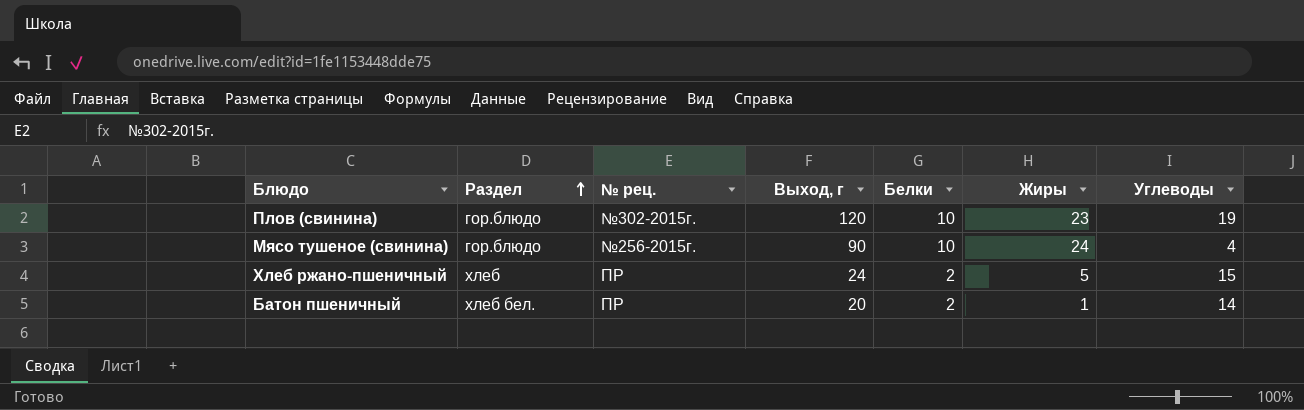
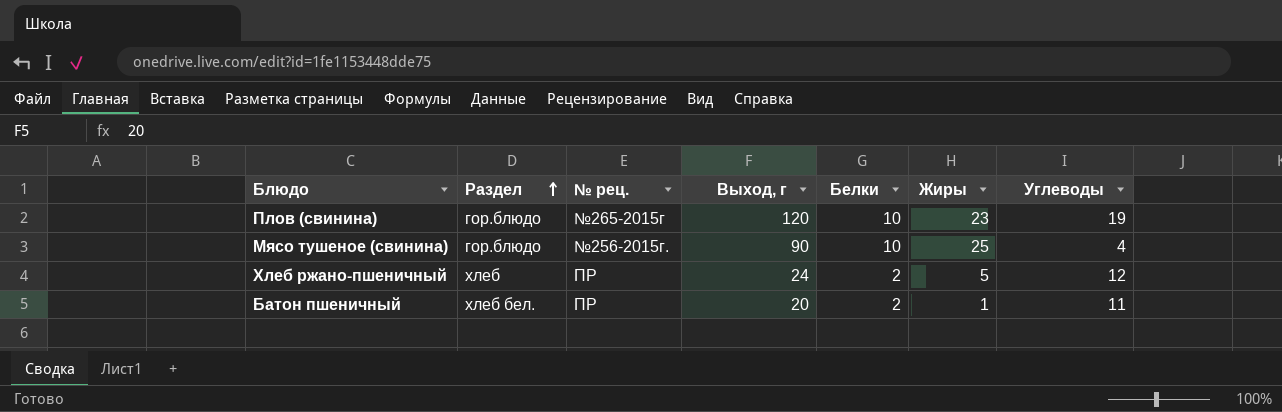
Плов (свинина) | № рец.: №302-2015г. -> №265-2015г
Мясо тушеное (свинина) | Жиры: 24 -> 25
Хлеб ржано-пшеничный | Углеводы: 15 -> 12
Батон пшеничный | Углеводы: 14 -> 11

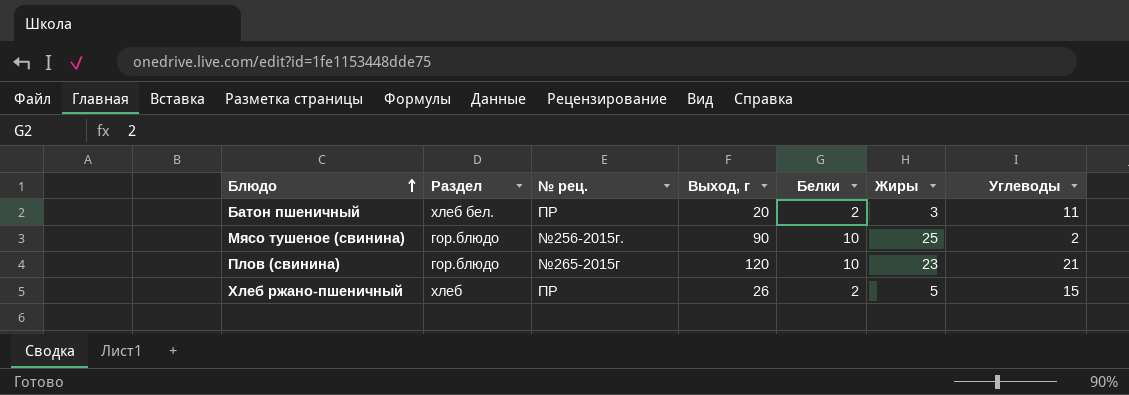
row order: Раздел ascending -> Блюдо ascending
Батон пшеничный | Жиры: 1 -> 3
Мясо тушеное (свинина) | Углеводы: 4 -> 2
Плов (свинина) | Углеводы: 19 -> 21
Хлеб ржано-пшеничный | Выход, г: 24 -> 26
Хлеб ржано-пшеничный | Углеводы: 12 -> 15

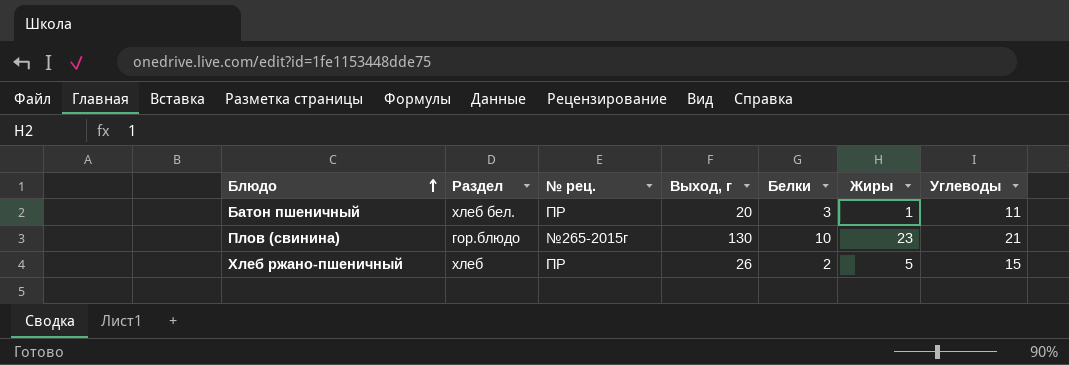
row Мясо тушеное (свинина): гор.блюдо | №256-2015г. | 90 | 10 | 25 | 2 -> none
Батон пшеничный | Белки: 2 -> 3
Батон пшеничный | Жиры: 3 -> 1
Плов (свинина) | Выход, г: 120 -> 130

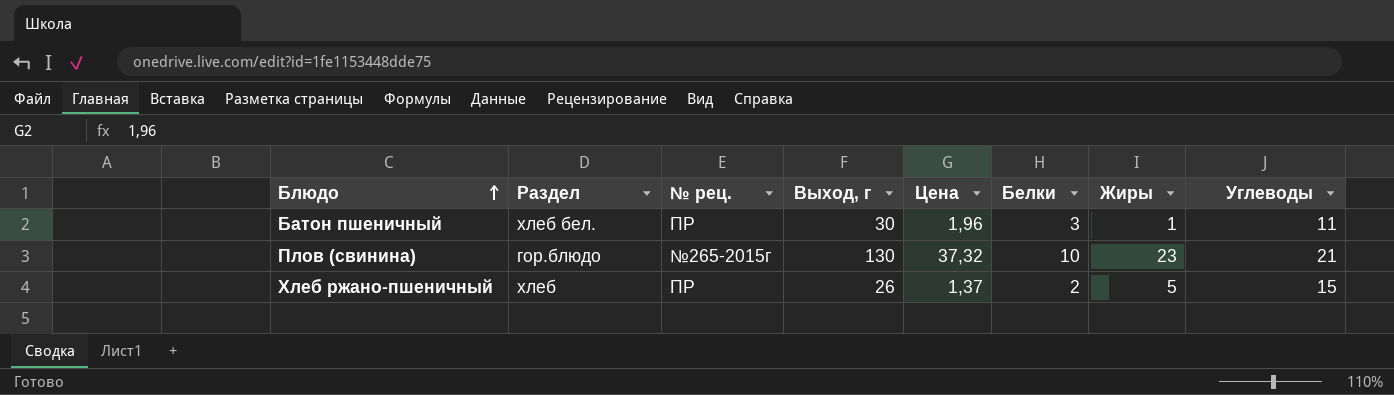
column Цена | position: none -> 5
Батон пшеничный | Выход, г: 20 -> 30

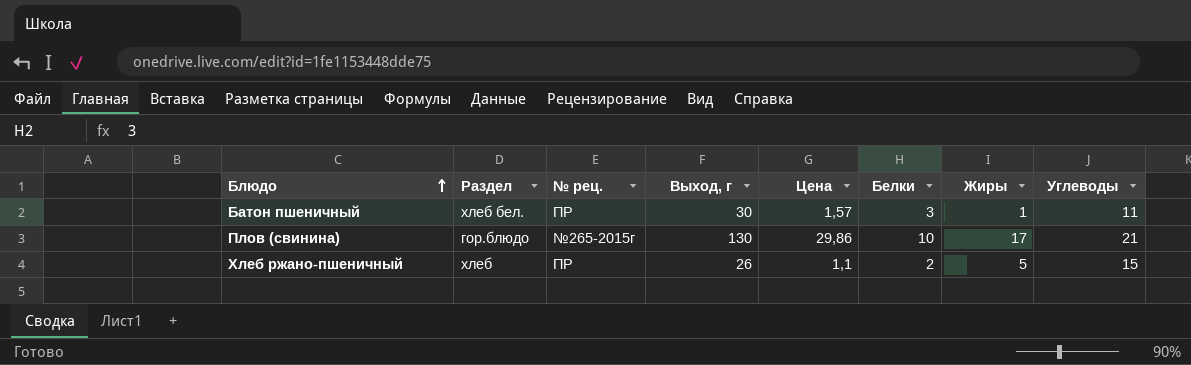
Батон пшеничный | Цена: 1,96 -> 1,57
Плов (свинина) | Цена: 37,32 -> 29,86
Плов (свинина) | Жиры: 23 -> 17
Хлеб ржано-пшеничный | Цена: 1,37 -> 1,1

